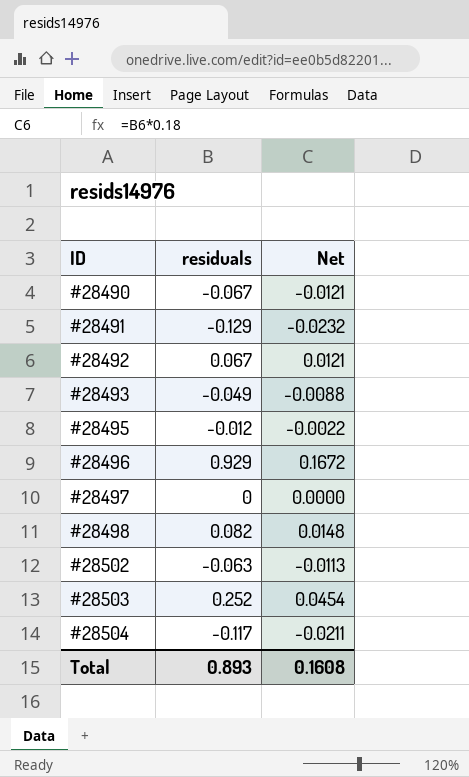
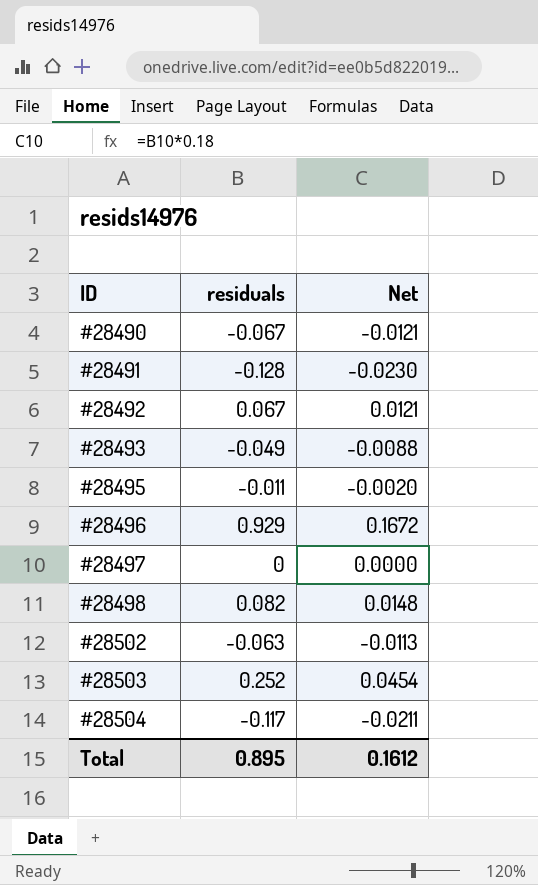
#28491 | residuals: -0.129 -> -0.128
#28491 | Net: -0.0232 -> -0.0230
#28495 | residuals: -0.012 -> -0.011
#28495 | Net: -0.0022 -> -0.0020
Total | residuals: 0.893 -> 0.895
Total | Net: 0.1608 -> 0.1612

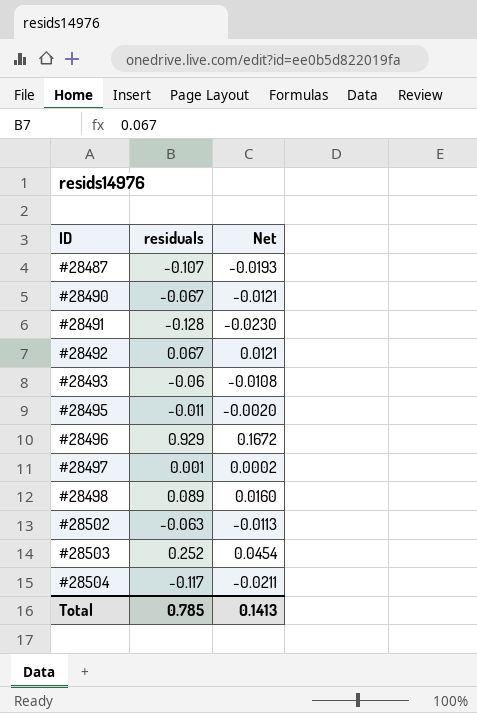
row #28487: none -> -0.107 | -0.0193
#28493 | residuals: -0.049 -> -0.06
#28493 | Net: -0.0088 -> -0.0108
#28497 | residuals: 0 -> 0.001
#28497 | Net: 0.0000 -> 0.0002
#28498 | residuals: 0.082 -> 0.089
#28498 | Net: 0.0148 -> 0.0160
Total | residuals: 0.895 -> 0.785
Total | Net: 0.1612 -> 0.1413

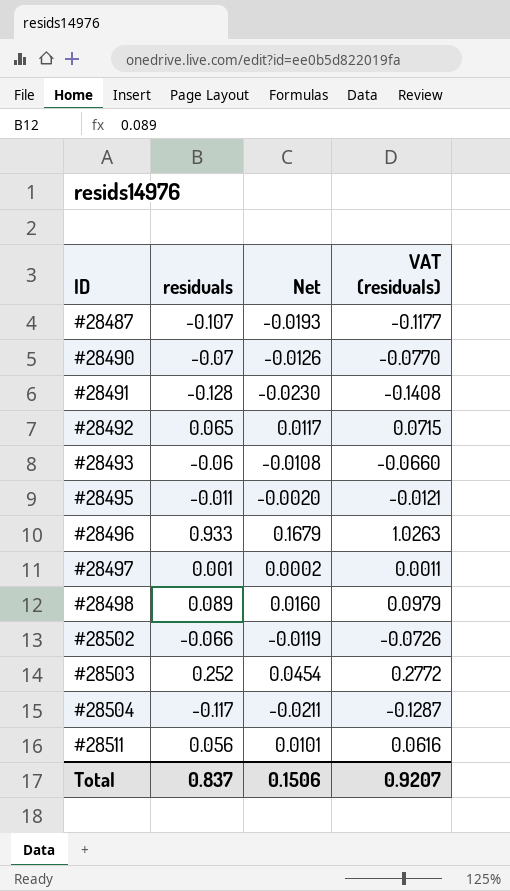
column VAT (residuals) | formula: none -> [residuals] * 1.1
#28490 | residuals: -0.067 -> -0.07
#28490 | Net: -0.0121 -> -0.0126
#28492 | residuals: 0.067 -> 0.065
#28492 | Net: 0.0121 -> 0.0117
#28496 | residuals: 0.929 -> 0.933
#28496 | Net: 0.1672 -> 0.1679
#28502 | residuals: -0.063 -> -0.066
#28502 | Net: -0.0113 -> -0.0119
row #28511: none -> 0.056 | 0.0101 | 0.0616
Total | residuals: 0.785 -> 0.837
Total | Net: 0.1413 -> 0.1506

